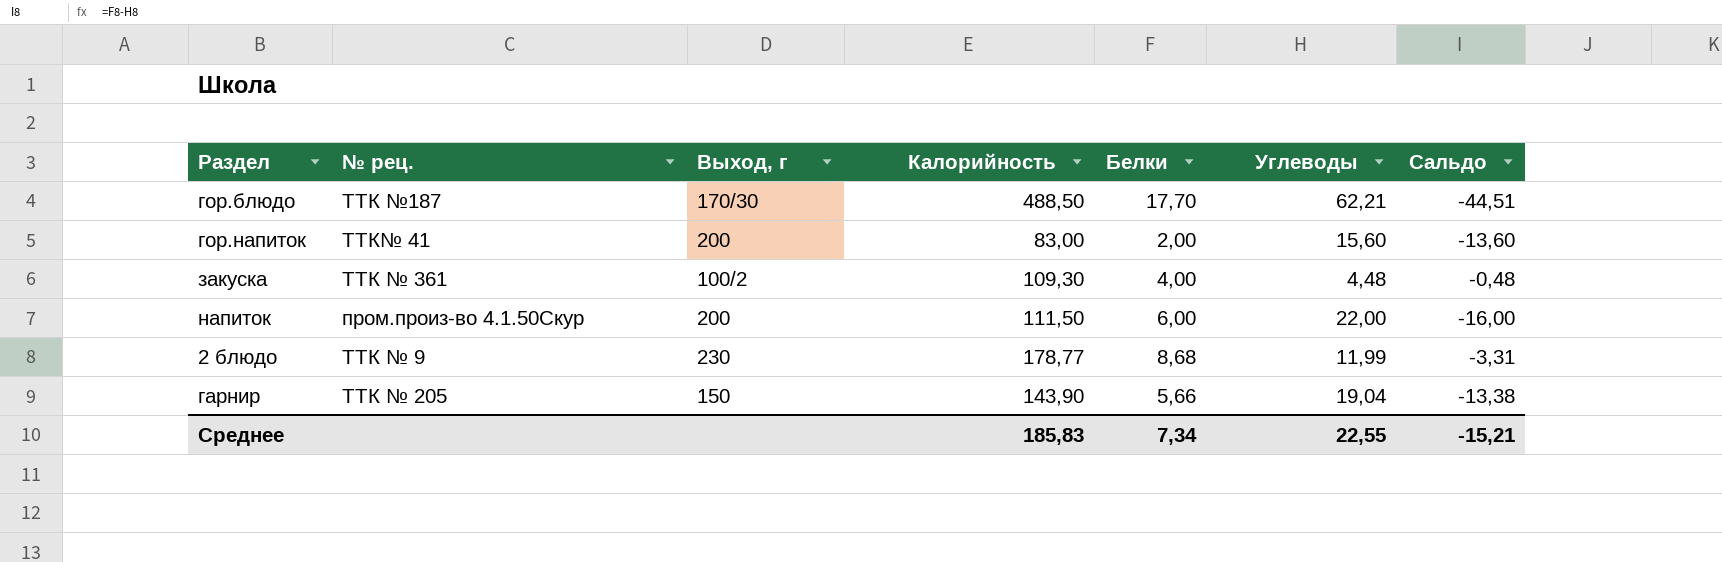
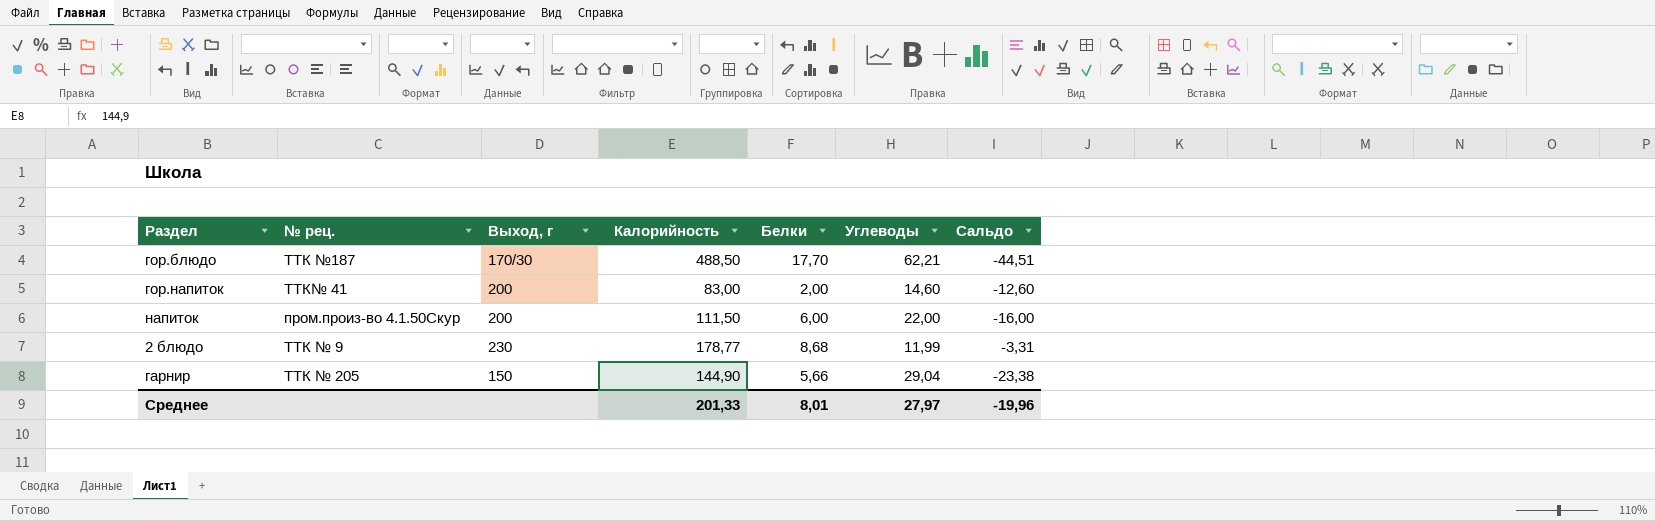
row закуска: ТТК № 361 | 100/2 | 109,30 | 4,00 | 4,48 | -0,48 -> none
гор.напиток | Углеводы: 15,60 -> 14,60
гор.напиток | Сальдо: -13,60 -> -12,60
гарнир | Калорийность: 143,90 -> 144,90
гарнир | Углеводы: 19,04 -> 29,04
гарнир | Сальдо: -13,38 -> -23,38
Среднее | Калорийность: 185,83 -> 201,33
Среднее | Белки: 7,34 -> 8,01
Среднее | Углеводы: 22,55 -> 27,97
Среднее | Сальдо: -15,21 -> -19,96

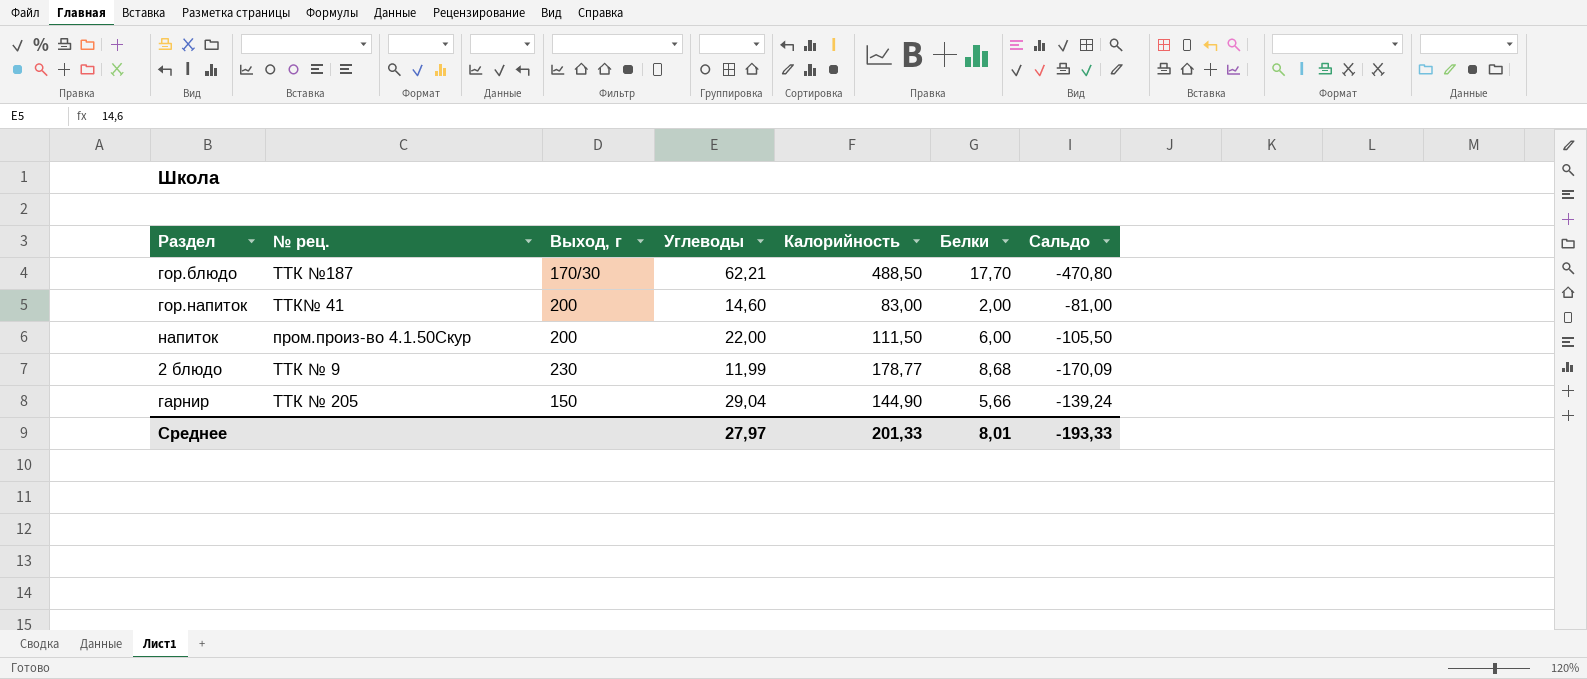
column Углеводы | position: 6 -> 4
column Сальдо | formula: [Белки] - [Углеводы] -> [Белки] - [Калорийность]
Среднее | Сальдо: -19,96 -> -193,33

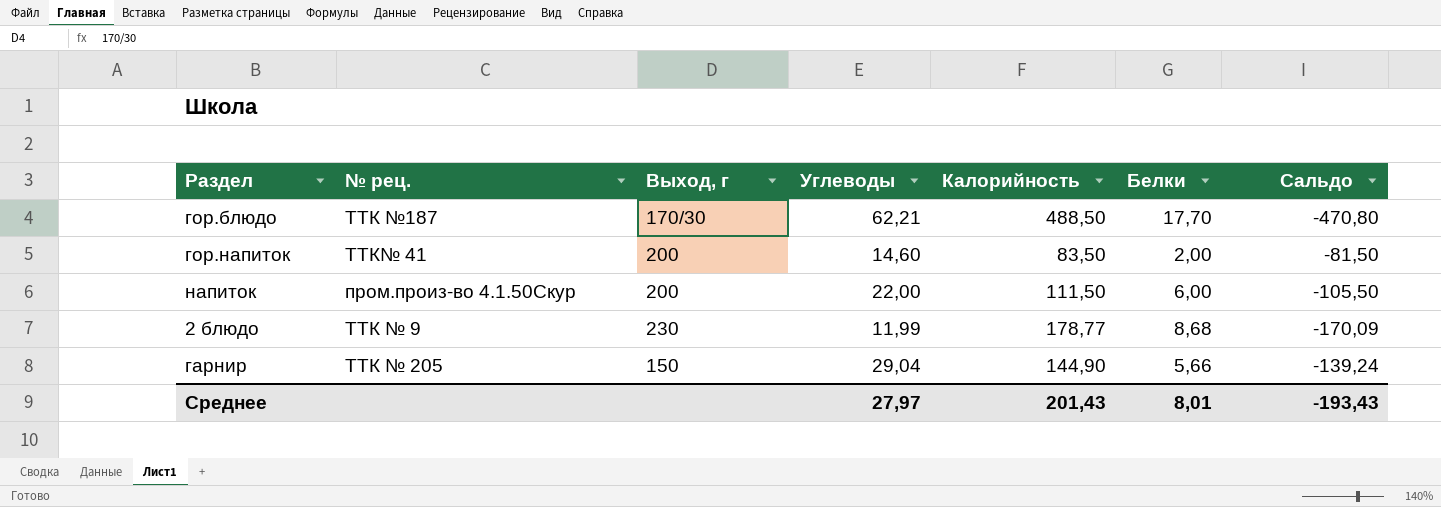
гор.напиток | Калорийность: 83,00 -> 83,50
гор.напиток | Сальдо: -81,00 -> -81,50
Среднее | Калорийность: 201,33 -> 201,43
Среднее | Сальдо: -193,33 -> -193,43

